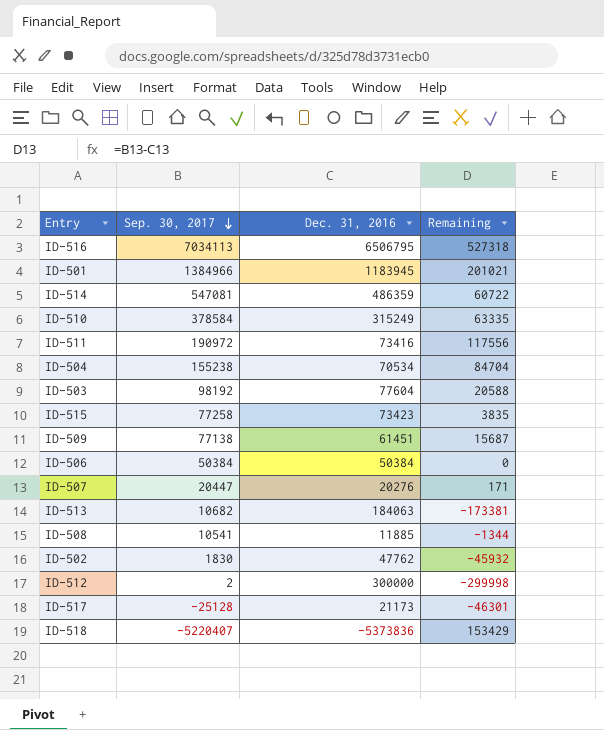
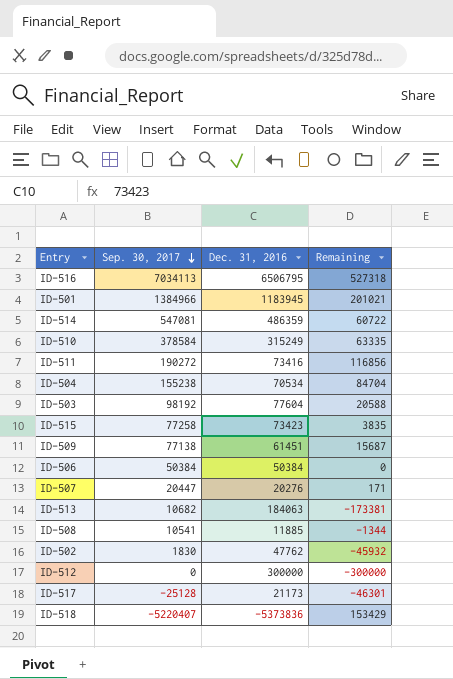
ID-511 | Sep. 30, 2017: 190972 -> 190272
ID-511 | Remaining: 117556 -> 116856
ID-512 | Sep. 30, 2017: 2 -> 0
ID-512 | Remaining: -299998 -> -300000

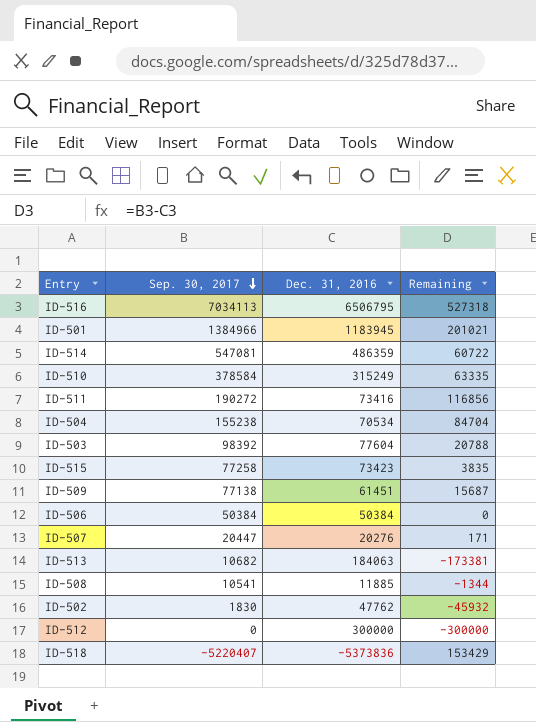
row ID-517: -25128 | 21173 | -46301 -> none
ID-503 | Sep. 30, 2017: 98192 -> 98392
ID-503 | Remaining: 20588 -> 20788

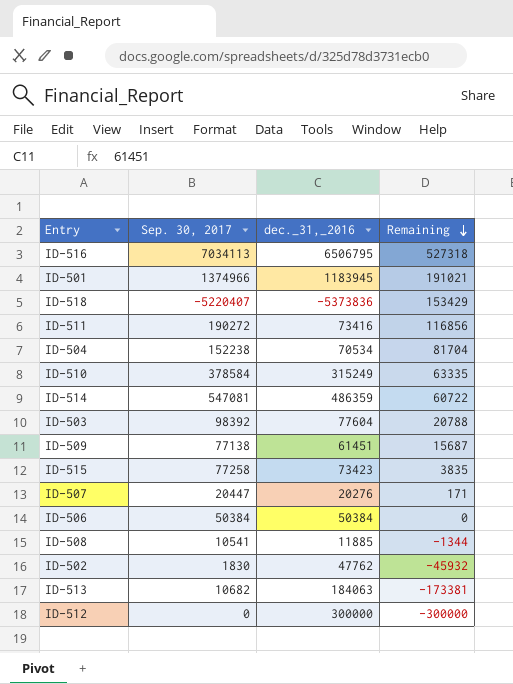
row order: Sep. 30, 2017 descending -> Remaining descending
column name: Dec. 31, 2016 -> dec._31,_2016
ID-501 | Sep. 30, 2017: 1384966 -> 1374966
ID-501 | Remaining: 201021 -> 191021
ID-504 | Sep. 30, 2017: 155238 -> 152238
ID-504 | Remaining: 84704 -> 81704

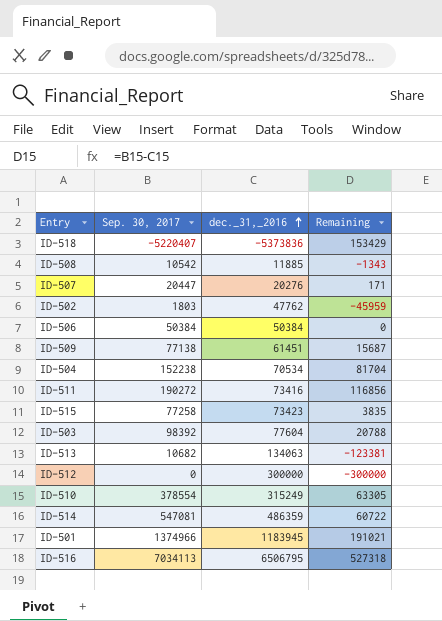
row order: Remaining descending -> dec._31,_2016 ascending
ID-508 | Sep. 30, 2017: 10541 -> 10542
ID-508 | Remaining: -1344 -> -1343
ID-502 | Sep. 30, 2017: 1830 -> 1803
ID-502 | Remaining: -45932 -> -45959
ID-513 | dec._31,_2016: 184063 -> 134063
ID-513 | Remaining: -173381 -> -123381
ID-510 | Sep. 30, 2017: 378584 -> 378554
ID-510 | Remaining: 63335 -> 63305

